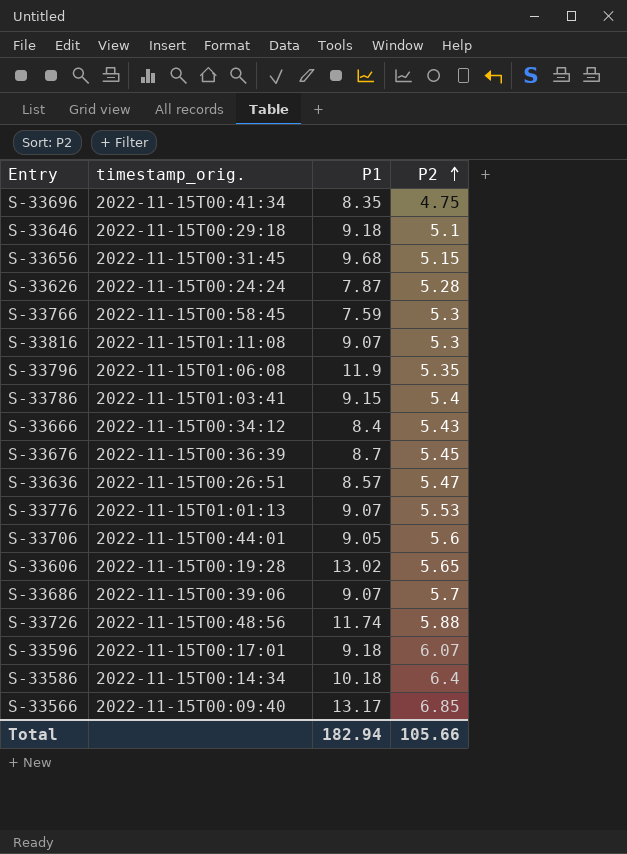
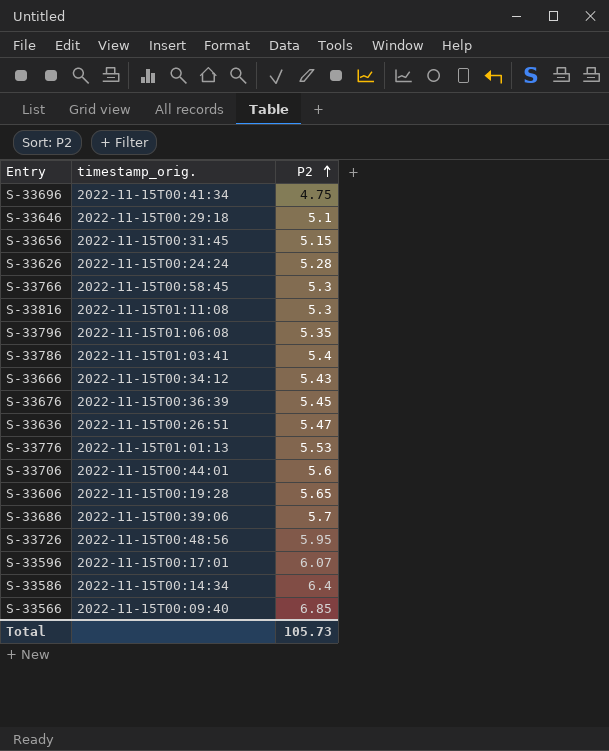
column P1 | position: 3 -> none
S-33726 | P2: 5.88 -> 5.95
Total | P2: 105.66 -> 105.73

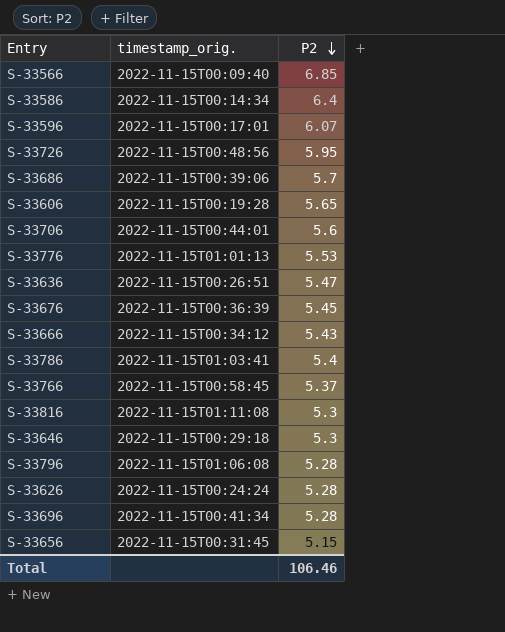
row order: P2 ascending -> P2 descending
S-33766 | P2: 5.3 -> 5.37
S-33646 | P2: 5.1 -> 5.3
S-33796 | P2: 5.35 -> 5.28
S-33696 | P2: 4.75 -> 5.28
Total | P2: 105.73 -> 106.46

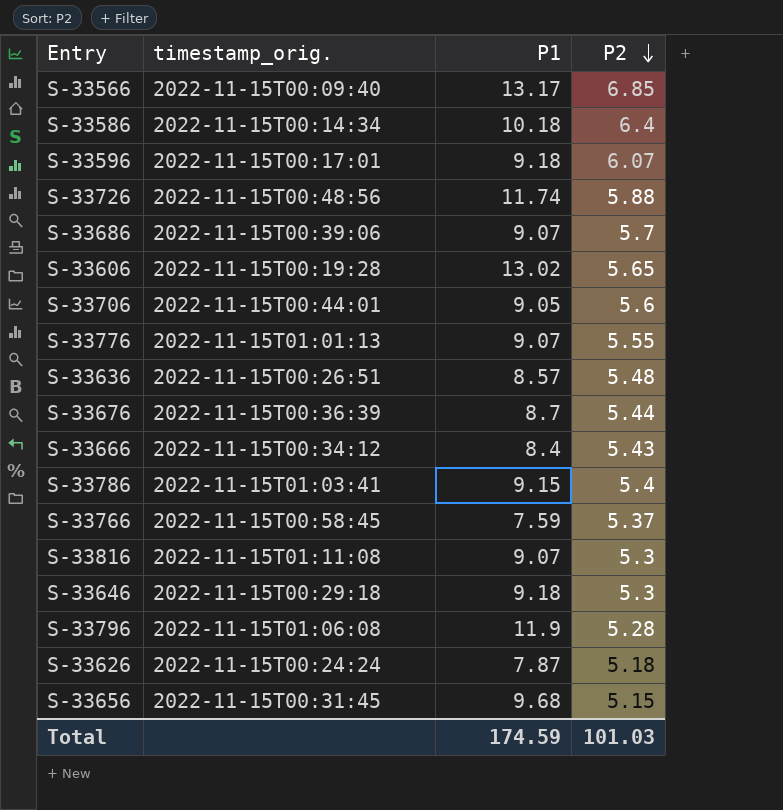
column P1 | position: none -> 3
row S-33696: 2022-11-15T00:41:34 | 5.28 -> none
S-33726 | P2: 5.95 -> 5.88
S-33776 | P2: 5.53 -> 5.55
S-33636 | P2: 5.47 -> 5.48
S-33676 | P2: 5.45 -> 5.44
S-33626 | P2: 5.28 -> 5.18
Total | P2: 106.46 -> 101.03

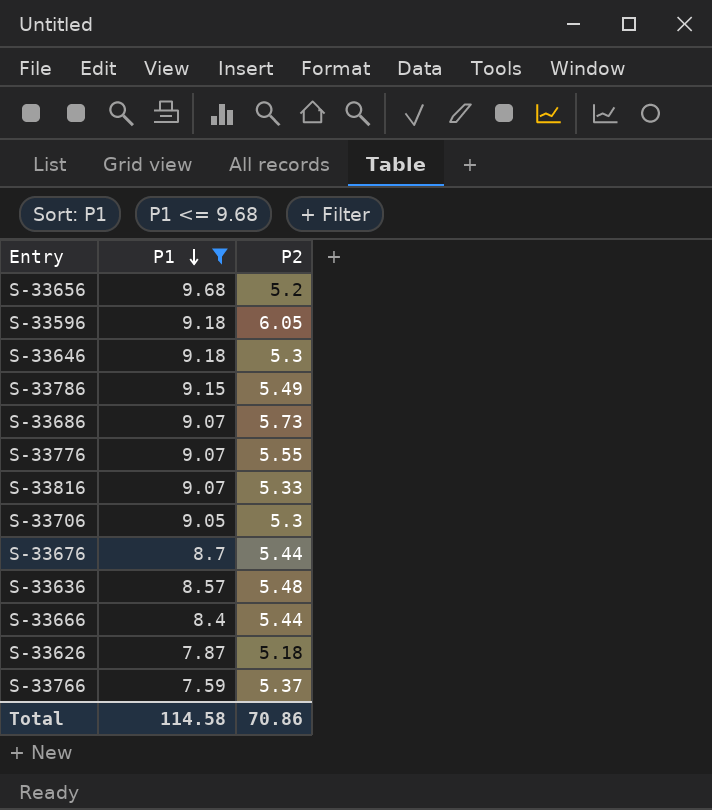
filter: none -> P1 <= 9.68
row order: P2 descending -> P1 descending
column timestamp_orig. | position: 2 -> none
S-33656 | P2: 5.15 -> 5.2
S-33596 | P2: 6.07 -> 6.05
S-33786 | P2: 5.4 -> 5.49
S-33686 | P2: 5.7 -> 5.73
S-33816 | P2: 5.3 -> 5.33
S-33706 | P2: 5.6 -> 5.3
S-33666 | P2: 5.43 -> 5.44
Total | P1: 174.59 -> 114.58
Total | P2: 101.03 -> 70.86

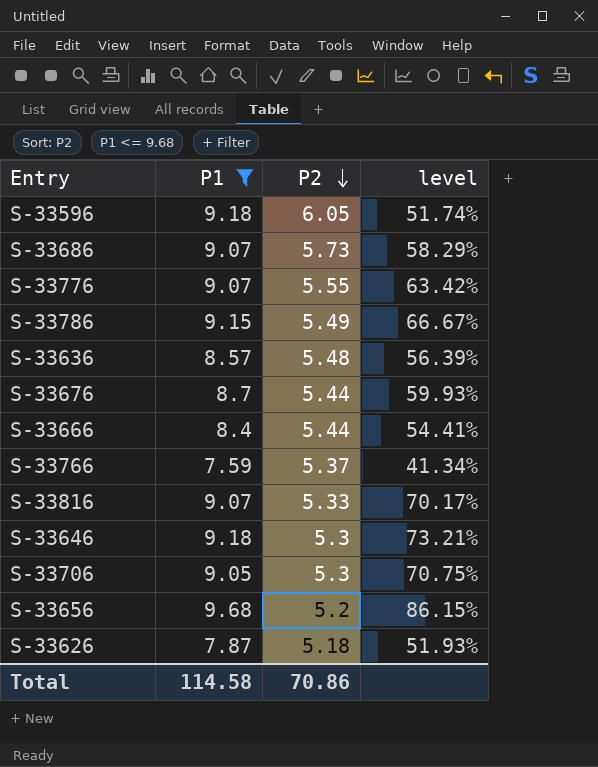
row order: P1 descending -> P2 descending
column level | formula: none -> ([P1] - [P2]) / [P2]

